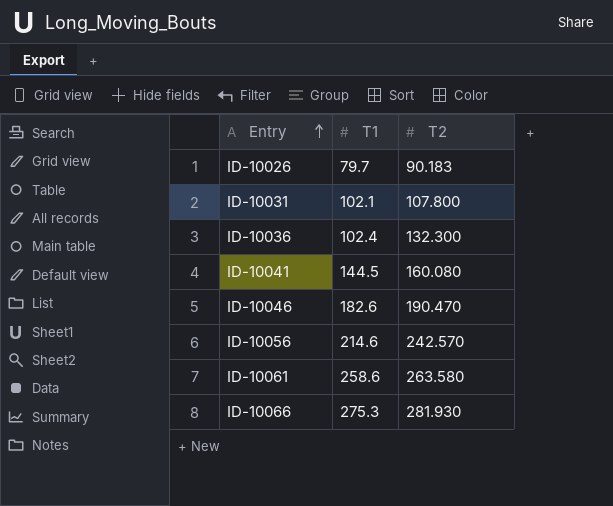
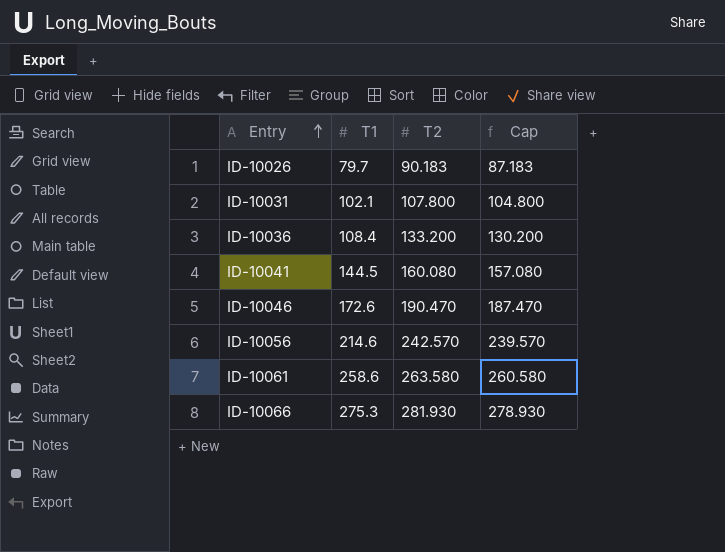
column Cap | formula: none -> [T2] - 3
ID-10036 | T1: 102.4 -> 108.4
ID-10036 | T2: 132.300 -> 133.200
ID-10046 | T1: 182.6 -> 172.6

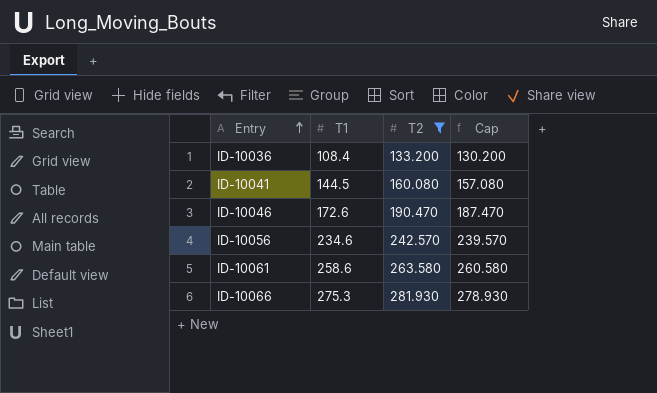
filter: none -> T2 >= 133.200
ID-10056 | T1: 214.6 -> 234.6

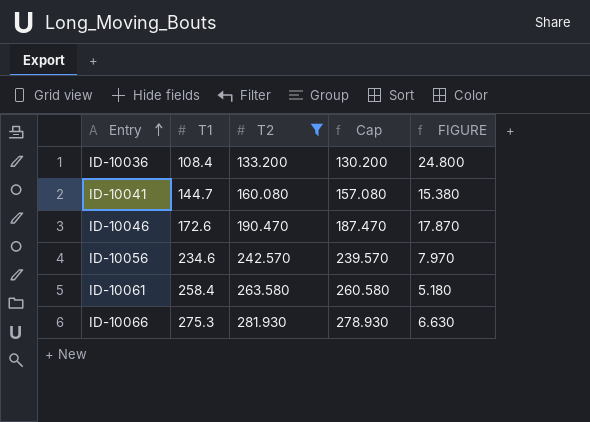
column FIGURE | formula: none -> [T2] - [T1]
ID-10041 | T1: 144.5 -> 144.7
ID-10061 | T1: 258.6 -> 258.4

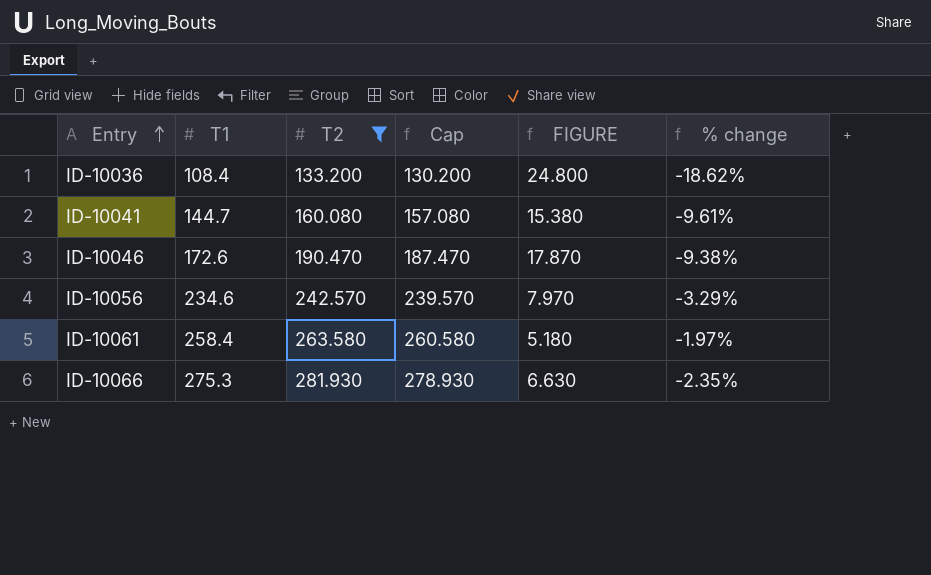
column % change | formula: none -> ([T1] - [T2]) / [T2]

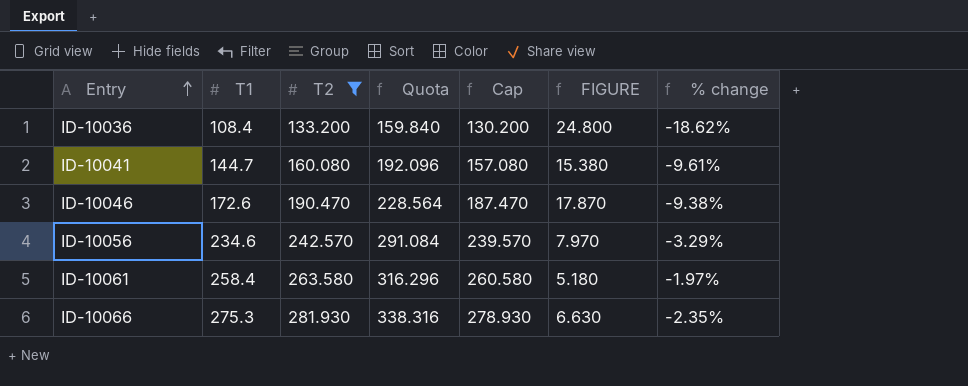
column Quota | formula: none -> [T2] * 1.2

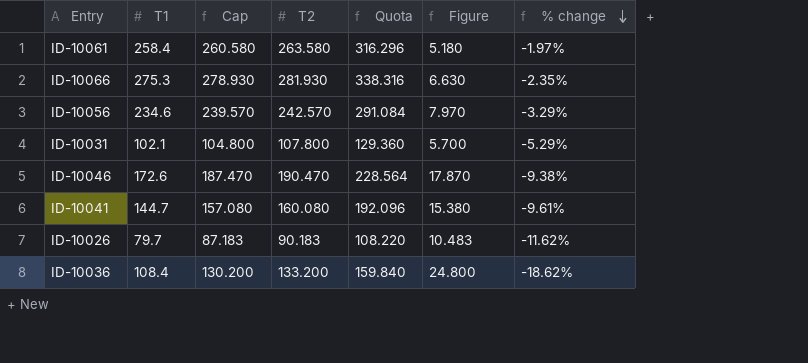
filter: T2 >= 133.200 -> none
row order: Entry ascending -> % change descending
column Cap | position: 5 -> 3
column name: FIGURE -> Figure

